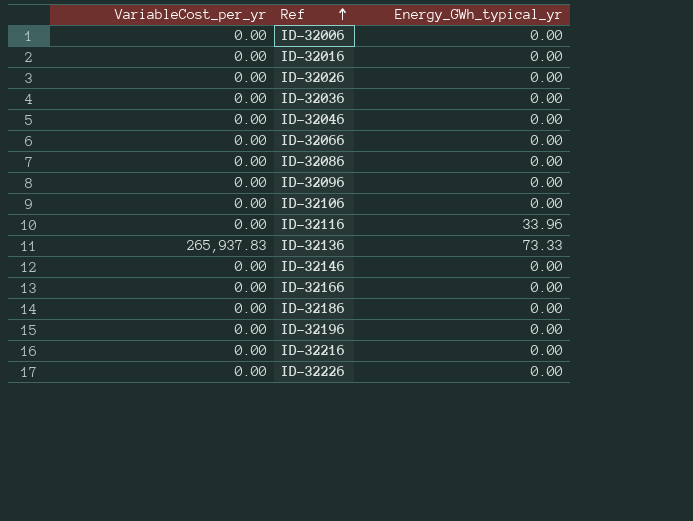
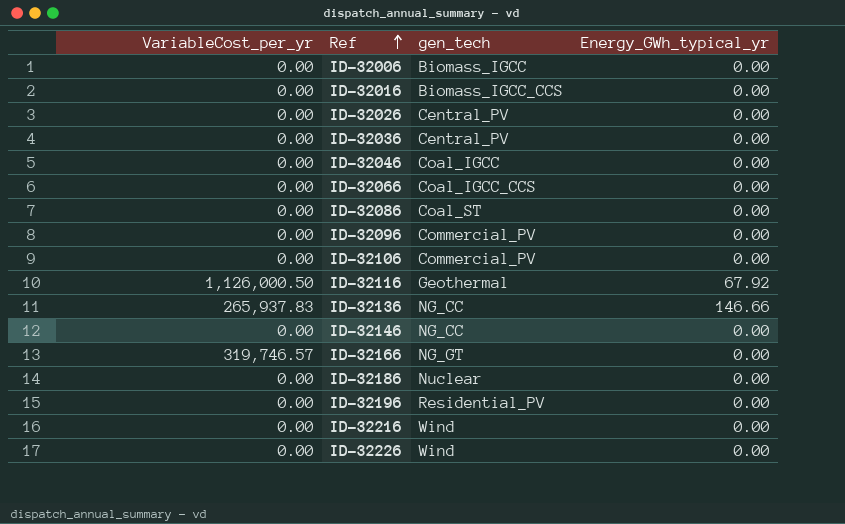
column gen_tech | position: none -> 3
ID-32116 | VariableCost_per_yr: 0.00 -> 1,126,000.50
ID-32116 | Energy_GWh_typical_yr: 33.96 -> 67.92
ID-32136 | Energy_GWh_typical_yr: 73.33 -> 146.66
ID-32166 | VariableCost_per_yr: 0.00 -> 319,746.57

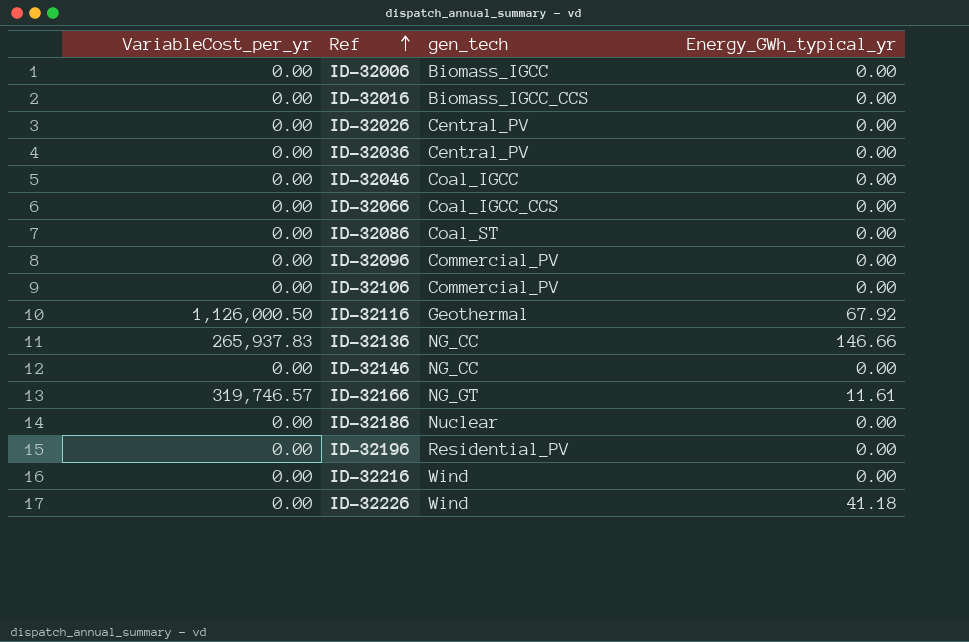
ID-32166 | Energy_GWh_typical_yr: 0.00 -> 11.61
ID-32226 | Energy_GWh_typical_yr: 0.00 -> 41.18

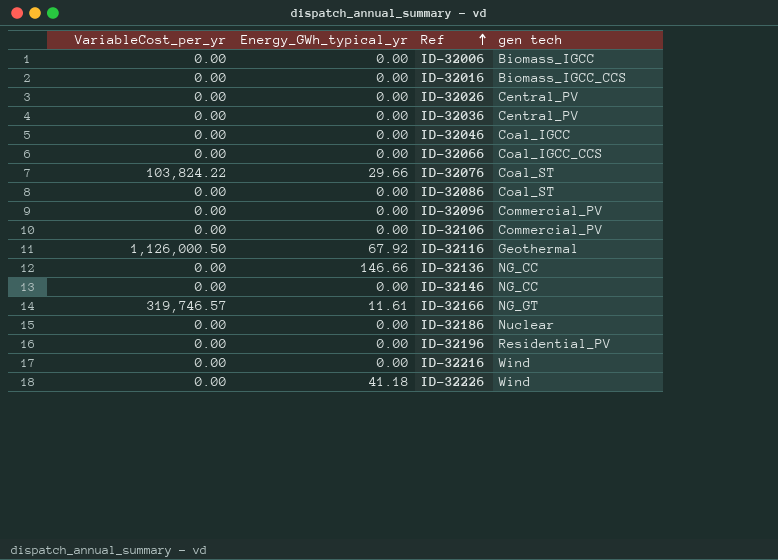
column Energy_GWh_typical_yr | position: 4 -> 2
column name: gen_tech -> gen tech
row ID-32076: none -> 103,824.22 | 29.66 | Coal_ST
ID-32136 | VariableCost_per_yr: 265,937.83 -> 0.00

